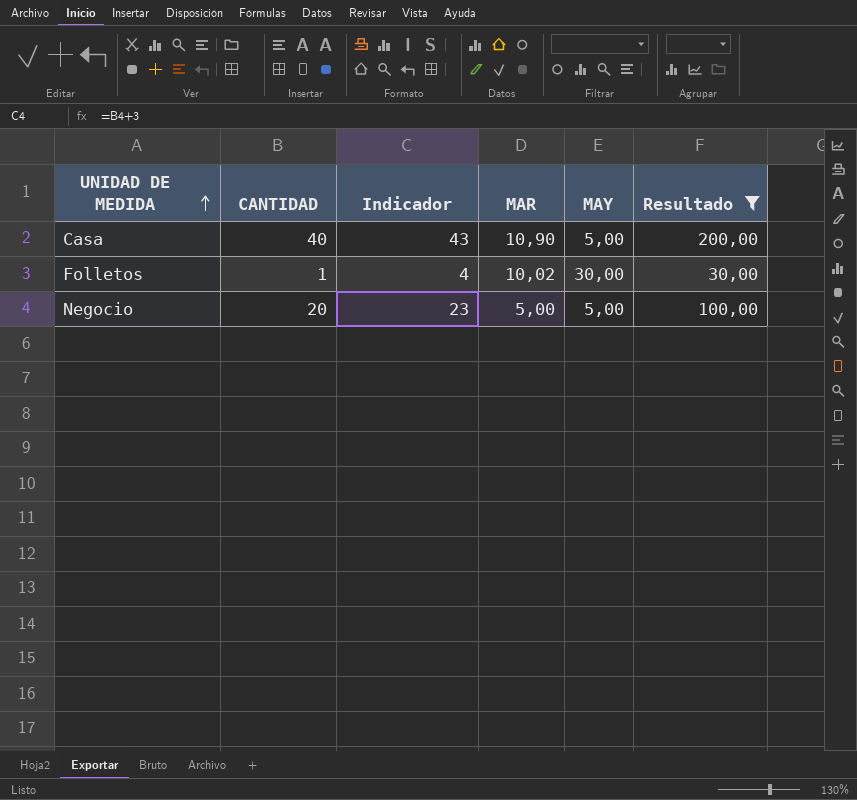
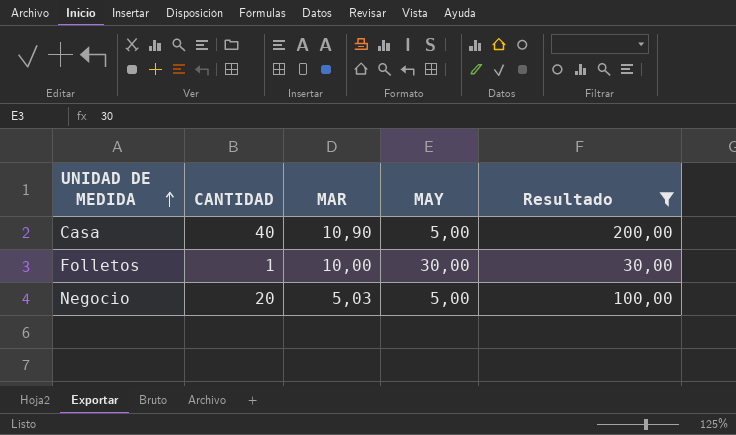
column Indicador | formula: [CANTIDAD] + 3 -> none
Folletos | MAR: 10,02 -> 10,00
Negocio | MAR: 5,00 -> 5,03

